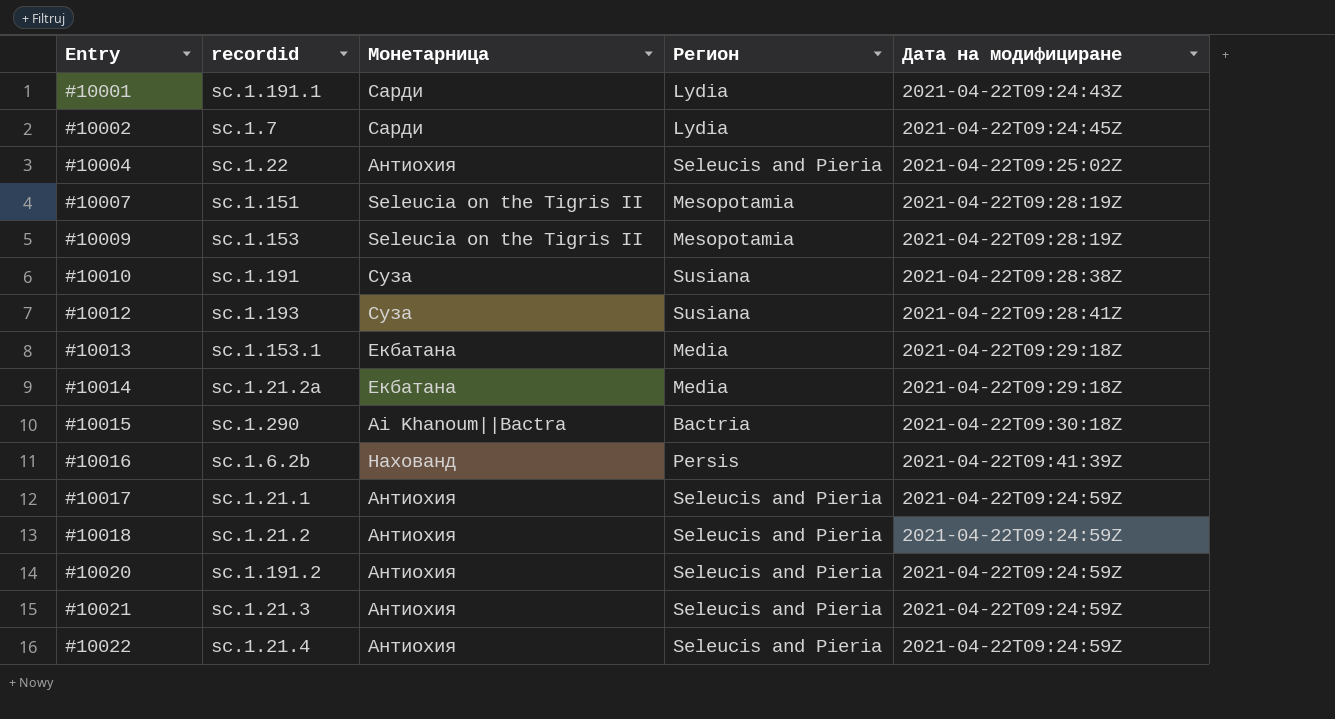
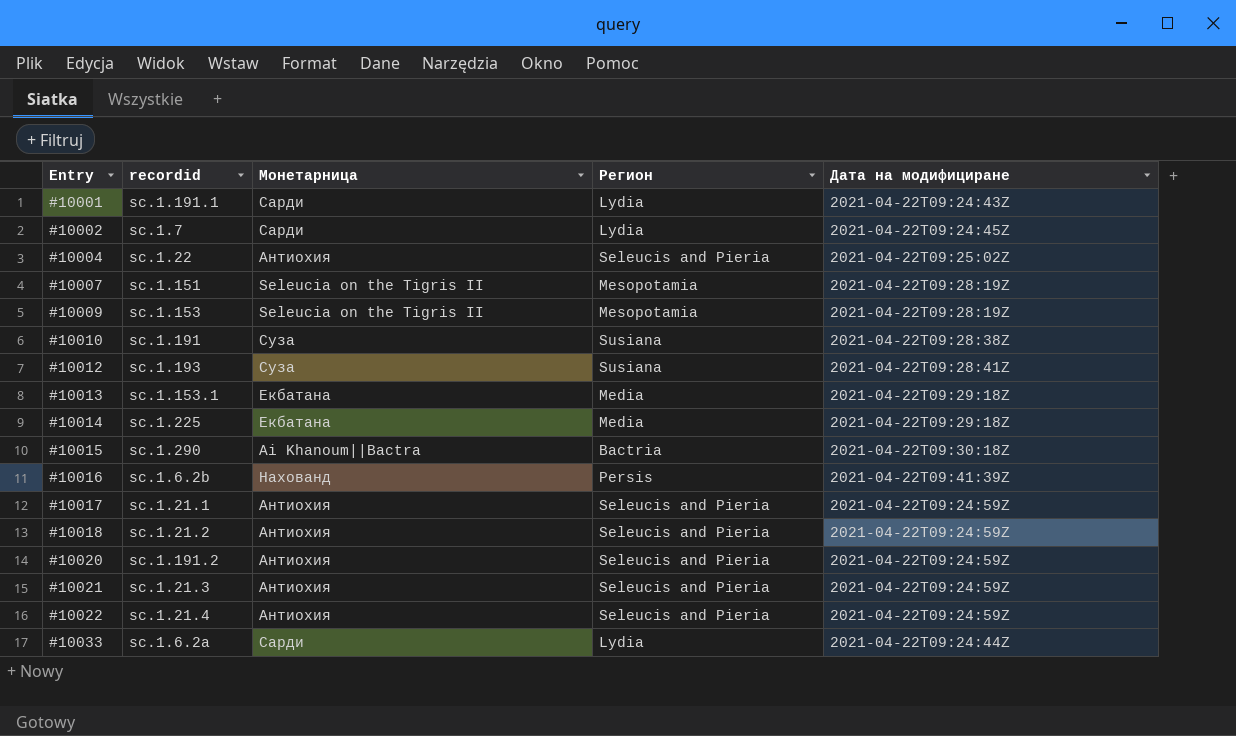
#10014 | recordid: sc.1.21.2a -> sc.1.225
row #10033: none -> sc.1.6.2a | Сарди | Lydia | 2021-04-22T09:24:44Z

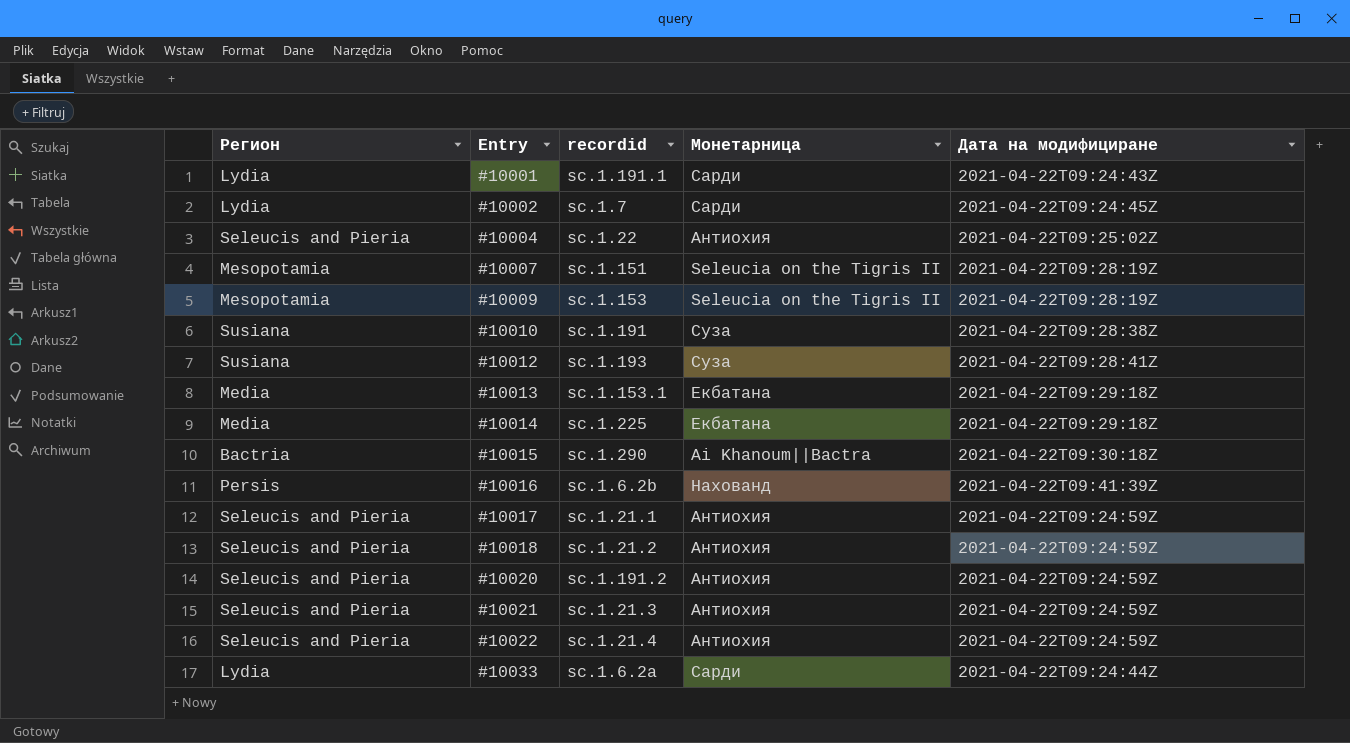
column Регион | position: 4 -> 1

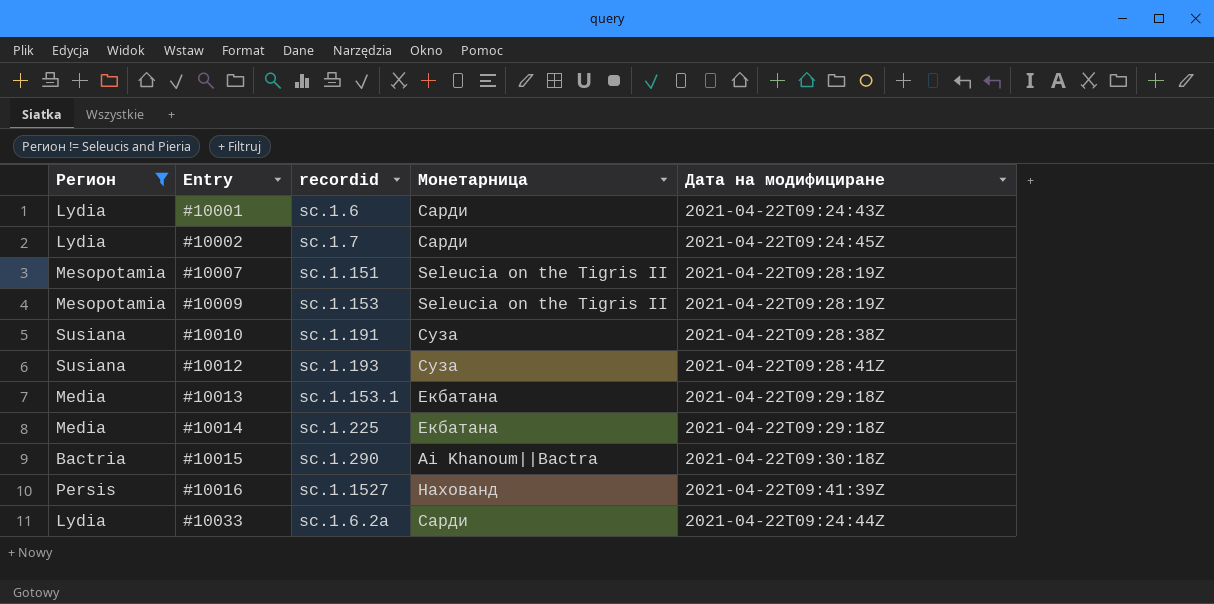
filter: none -> Регион != Seleucis and Pieria
#10001 | recordid: sc.1.191.1 -> sc.1.6
#10016 | recordid: sc.1.6.2b -> sc.1.1527

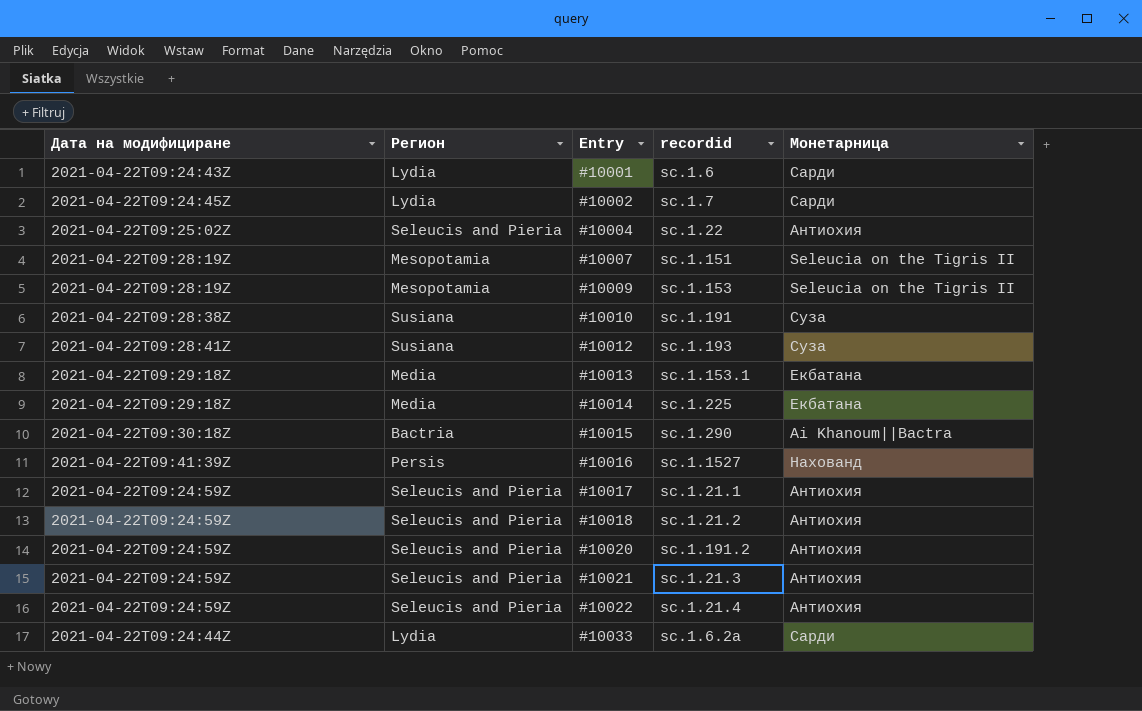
filter: Регион != Seleucis and Pieria -> none
column Дата на модифициране | position: 5 -> 1

